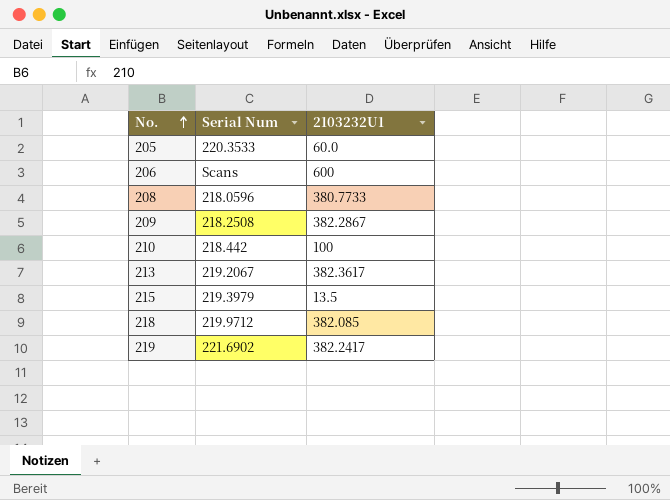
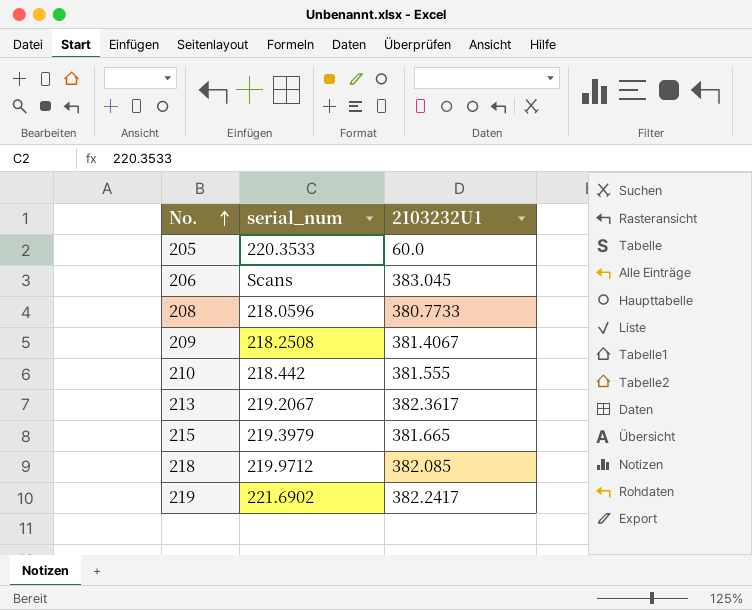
column name: Serial Num -> serial_num
206 | 2103232U1: 600 -> 383.045
209 | 2103232U1: 382.2867 -> 381.4067
210 | 2103232U1: 100 -> 381.555
215 | 2103232U1: 13.5 -> 381.665

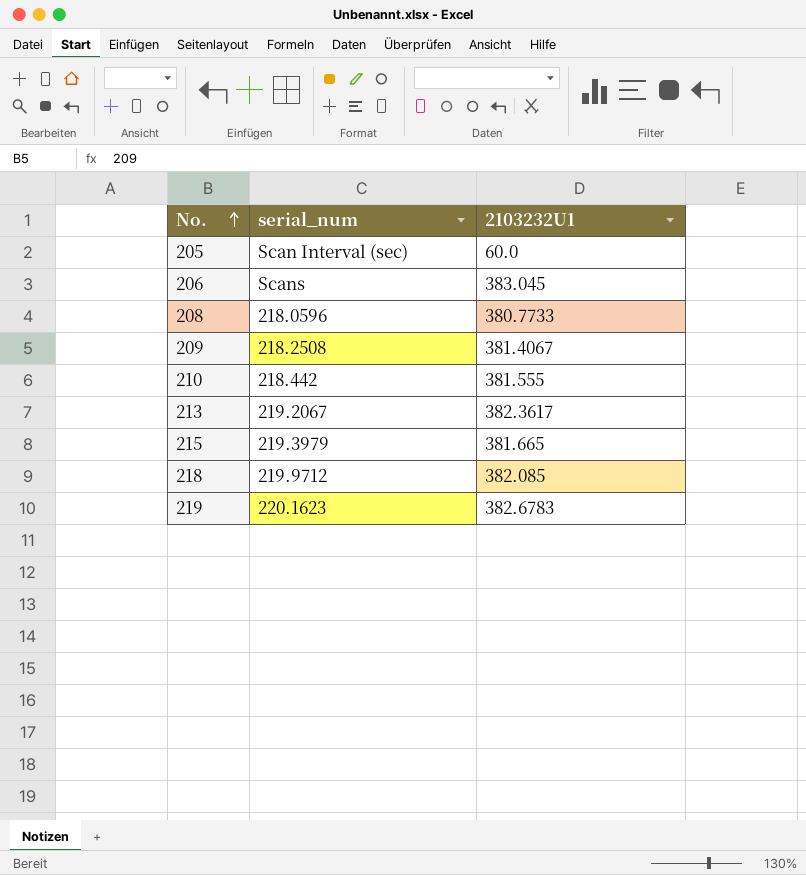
205 | serial_num: 220.3533 -> Scan Interval (sec)
219 | serial_num: 221.6902 -> 220.1623
219 | 2103232U1: 382.2417 -> 382.6783

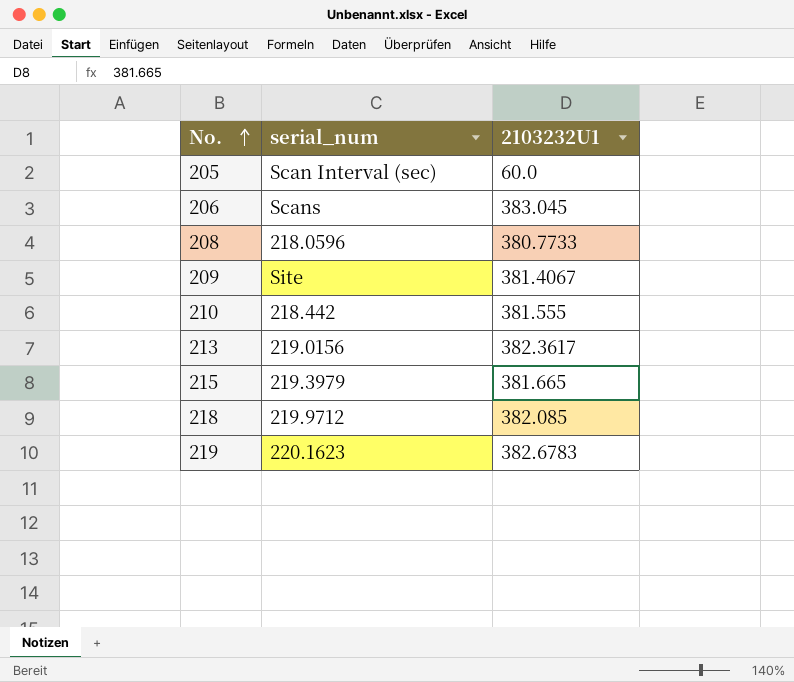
209 | serial_num: 218.2508 -> Site
213 | serial_num: 219.2067 -> 219.0156

